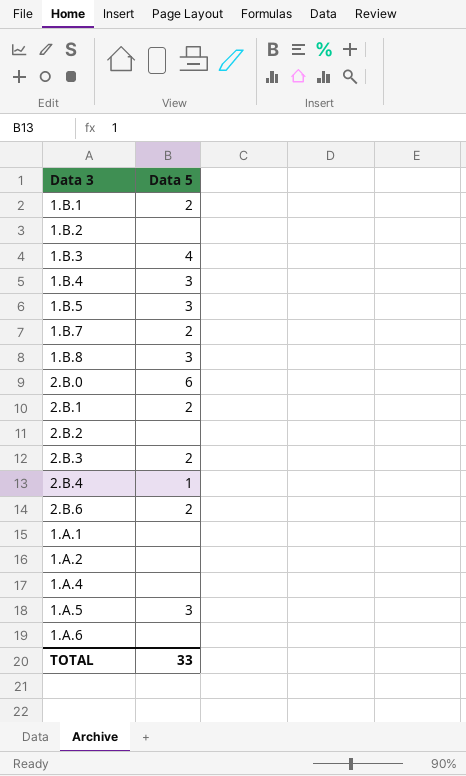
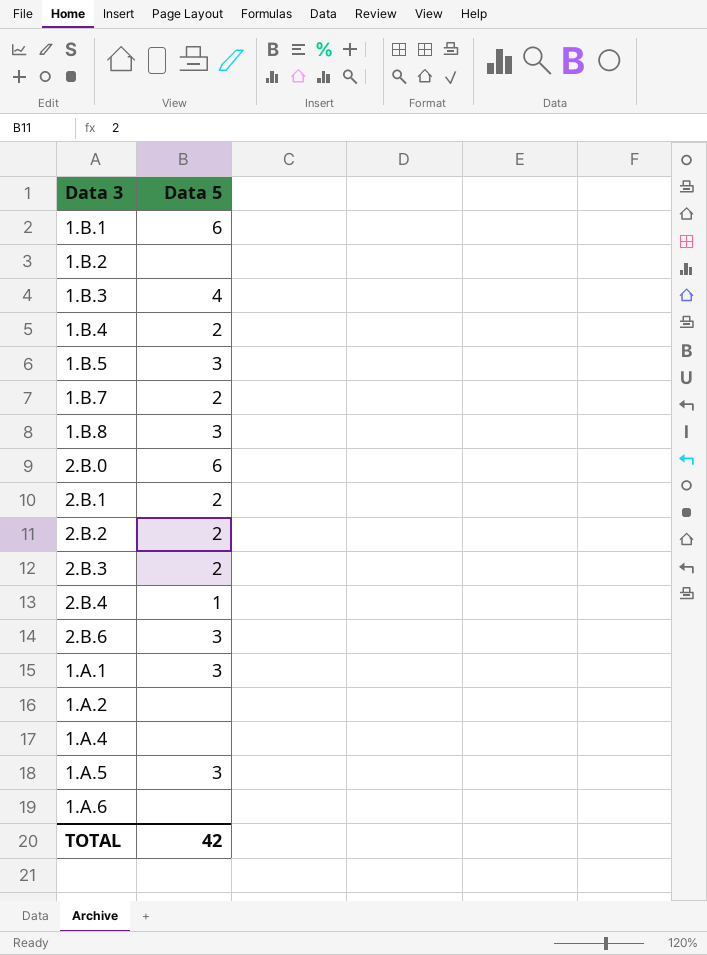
1.B.1 | Data 5: 2 -> 6
1.B.4 | Data 5: 3 -> 2
2.B.2 | Data 5: none -> 2
2.B.6 | Data 5: 2 -> 3
1.A.1 | Data 5: none -> 3
TOTAL | Data 5: 33 -> 42

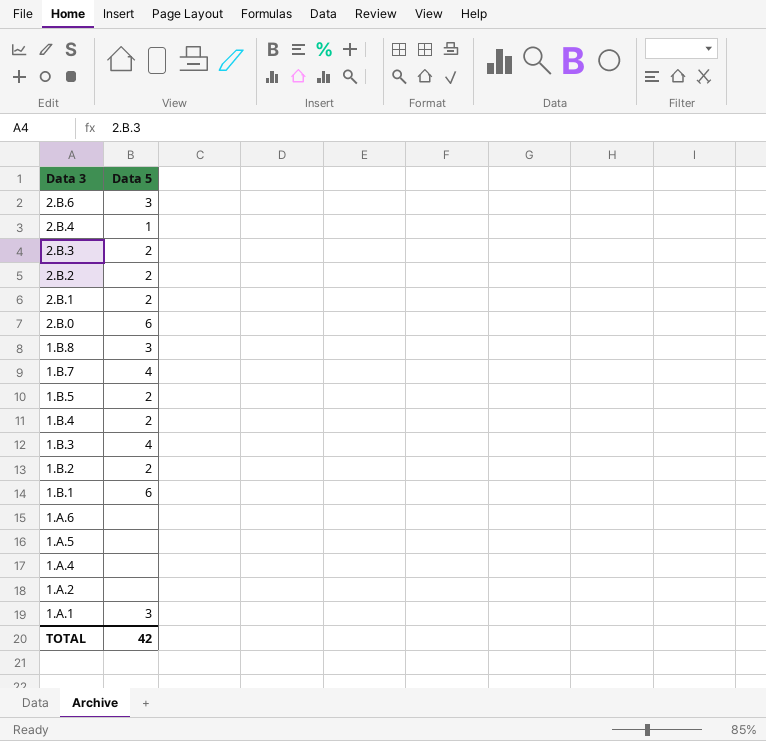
row order: none -> Data 3 descending
1.B.7 | Data 5: 2 -> 4
1.B.5 | Data 5: 3 -> 2
1.B.2 | Data 5: none -> 2
1.A.5 | Data 5: 3 -> none

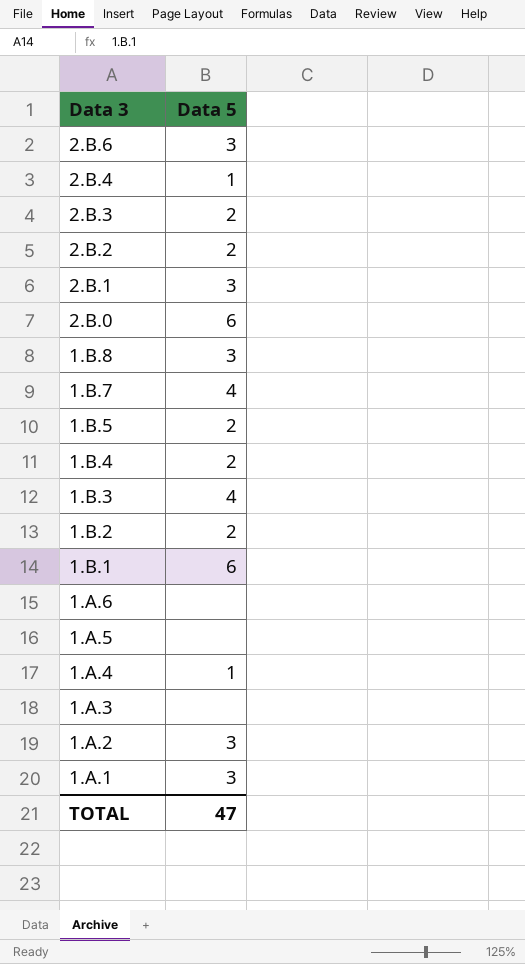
2.B.1 | Data 5: 2 -> 3
1.A.4 | Data 5: none -> 1
row 1.A.3: none -> none
1.A.2 | Data 5: none -> 3
TOTAL | Data 5: 42 -> 47

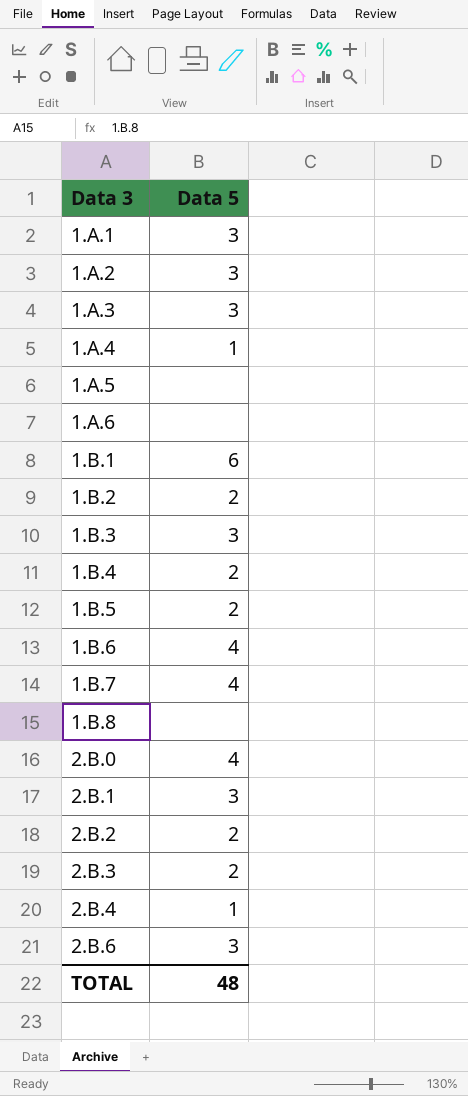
row order: Data 3 descending -> Data 3 ascending
1.A.3 | Data 5: none -> 3
1.B.3 | Data 5: 4 -> 3
row 1.B.6: none -> 4
1.B.8 | Data 5: 3 -> none
2.B.0 | Data 5: 6 -> 4
TOTAL | Data 5: 47 -> 48

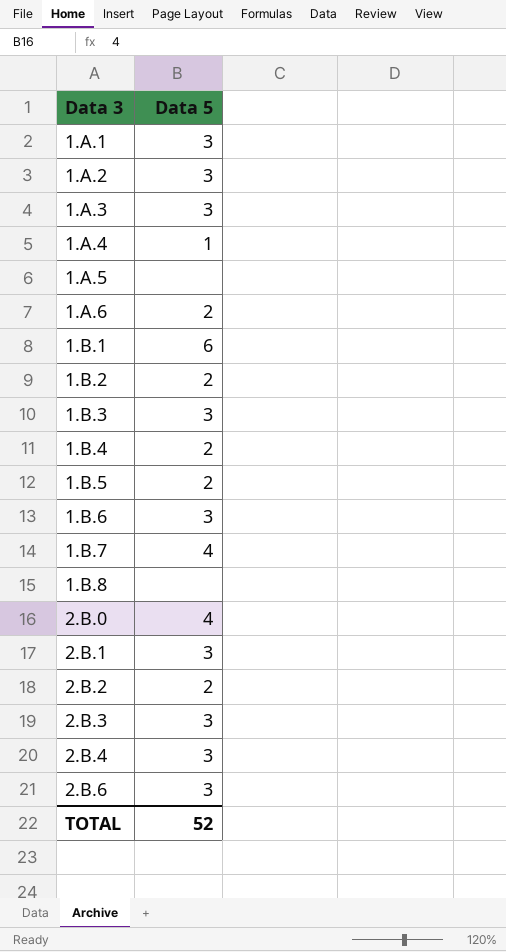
1.A.6 | Data 5: none -> 2
1.B.6 | Data 5: 4 -> 3
2.B.3 | Data 5: 2 -> 3
2.B.4 | Data 5: 1 -> 3
TOTAL | Data 5: 48 -> 52

